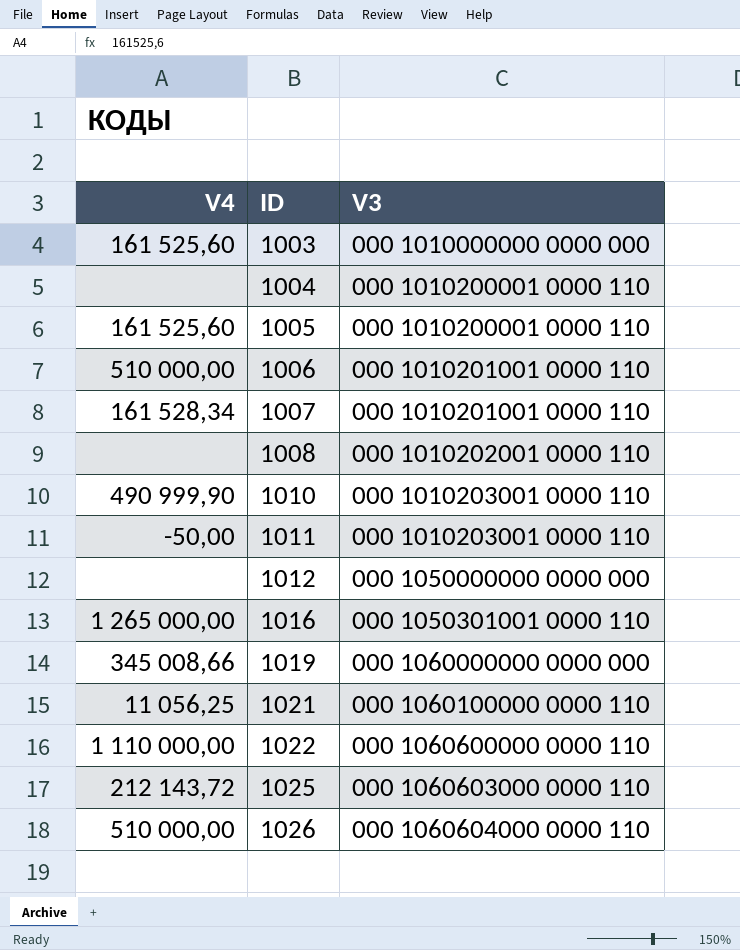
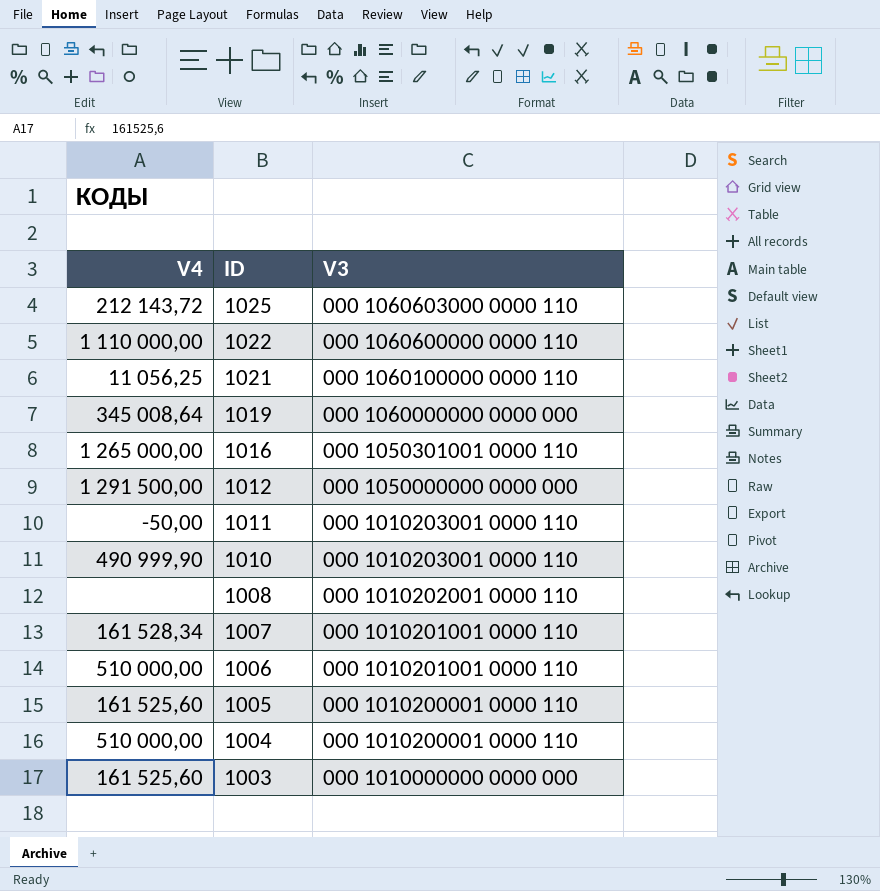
row order: ID ascending -> ID descending
row 1026: 510 000,00 | 000 1060604000 0000 110 -> none
1019 | V4: 345 008,66 -> 345 008,64
1012 | V4: none -> 1 291 500,00
1004 | V4: none -> 510 000,00

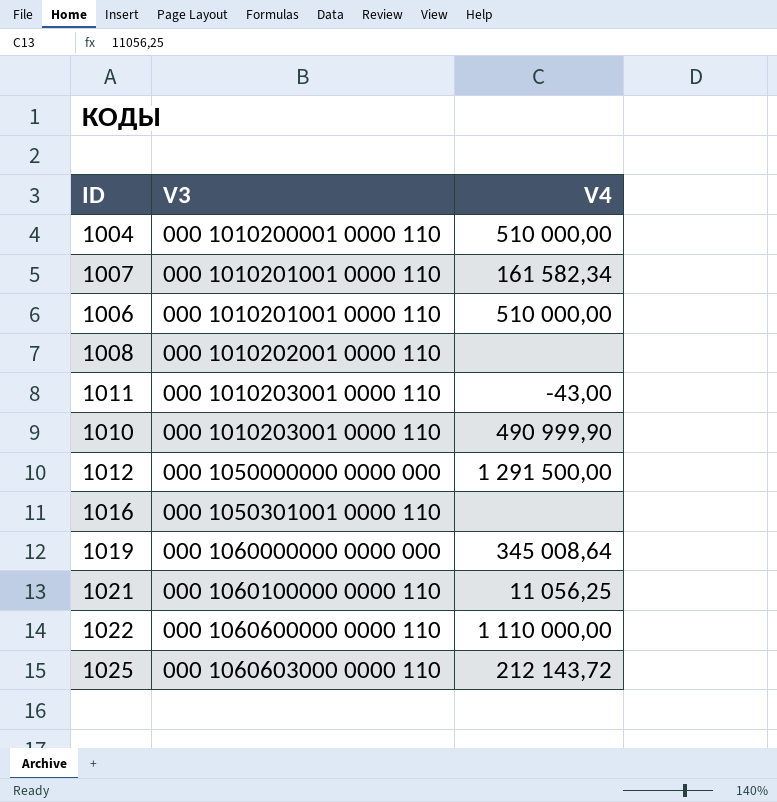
row order: ID descending -> V3 ascending
column V4 | position: 1 -> 3
row 1005: 161 525,60 | 000 1010200001 0000 110 -> none
row 1003: 161 525,60 | 000 1010000000 0000 000 -> none
1007 | V4: 161 528,34 -> 161 582,34
1011 | V4: -50,00 -> -43,00
1016 | V4: 1 265 000,00 -> none

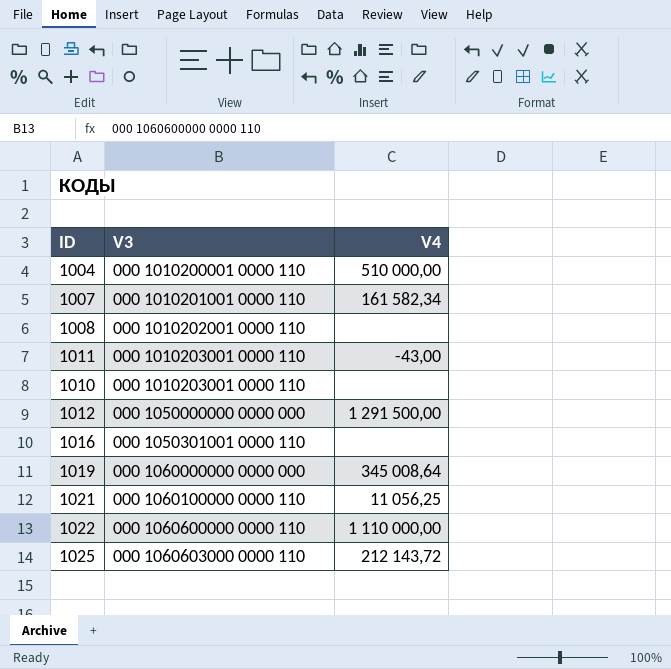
row 1006: 000 1010201001 0000 110 | 510 000,00 -> none
1010 | V4: 490 999,90 -> none

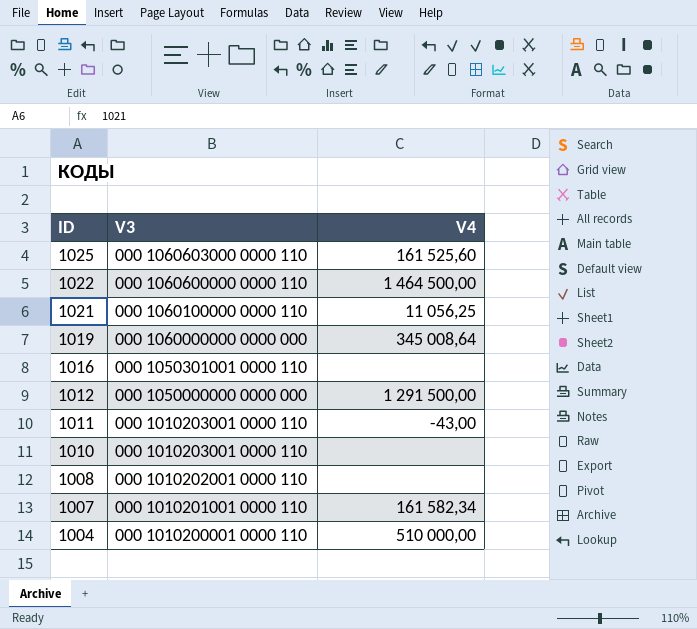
row order: V3 ascending -> ID descending
1025 | V4: 212 143,72 -> 161 525,60
1022 | V4: 1 110 000,00 -> 1 464 500,00

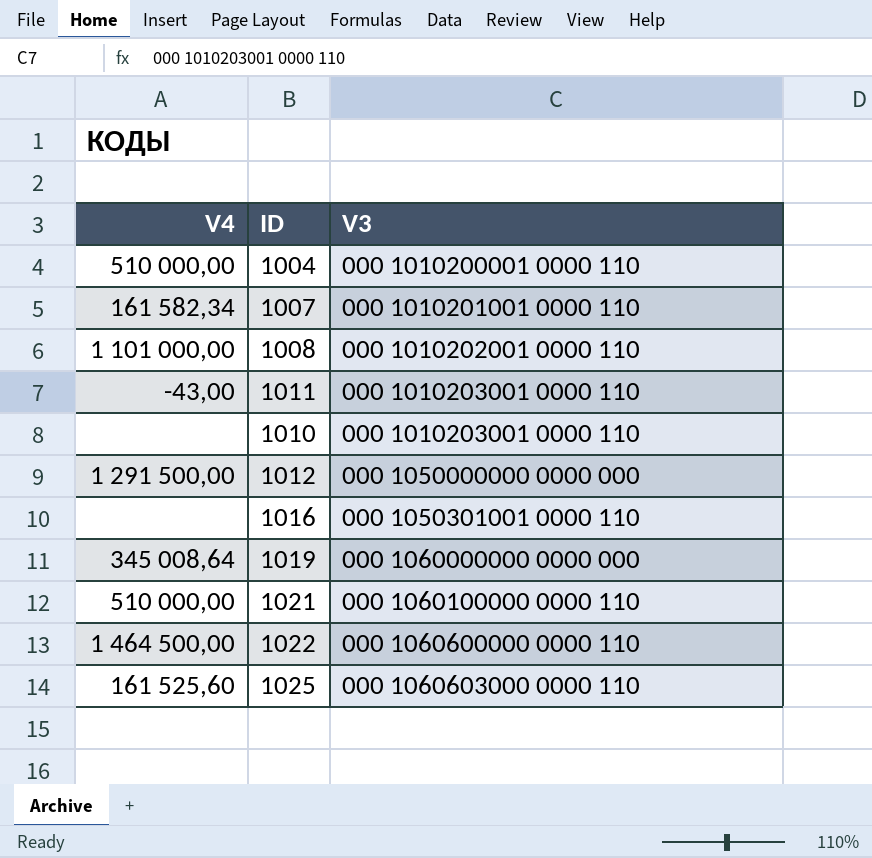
row order: ID descending -> V3 ascending
column V4 | position: 3 -> 1
1008 | V4: none -> 1 101 000,00
1021 | V4: 11 056,25 -> 510 000,00

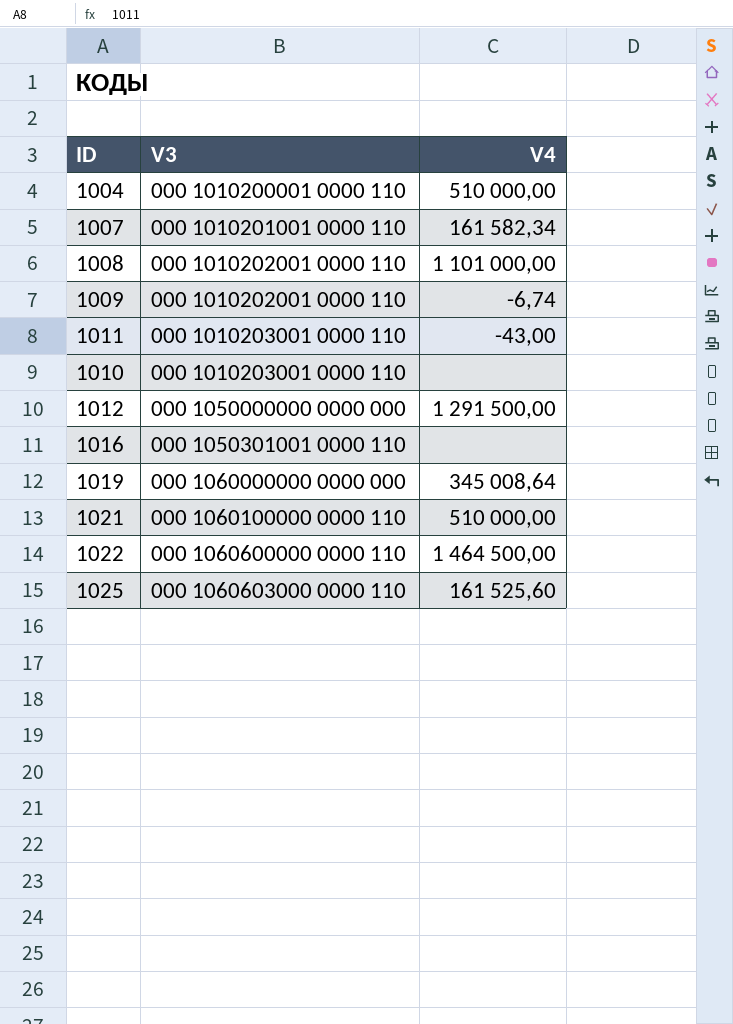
column V4 | position: 1 -> 3
row 1009: none -> 000 1010202001 0000 110 | -6,74

